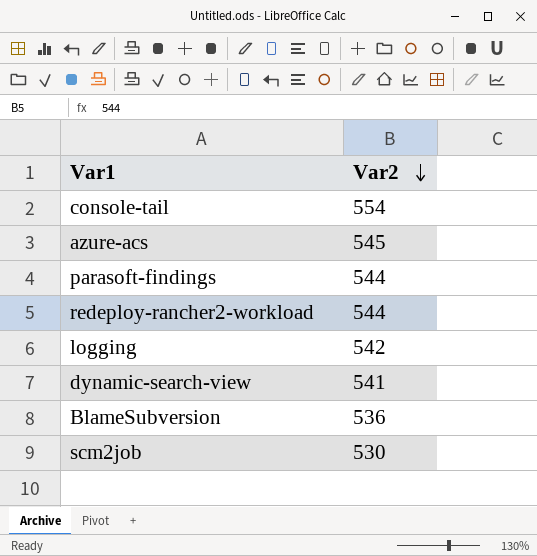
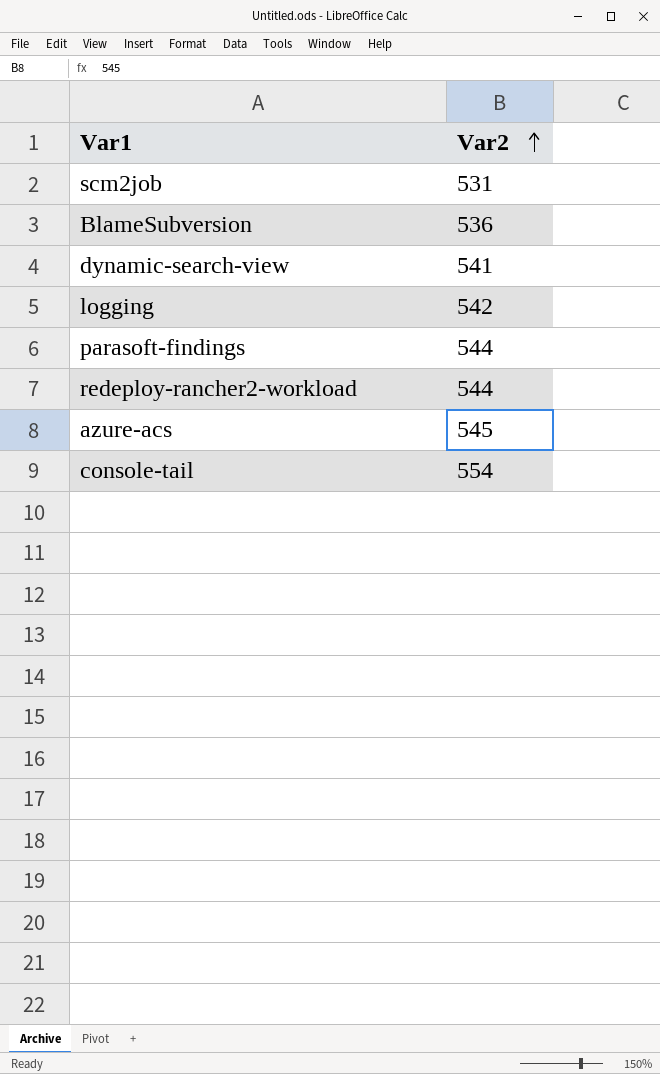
row order: Var2 descending -> Var2 ascending
scm2job | Var2: 530 -> 531

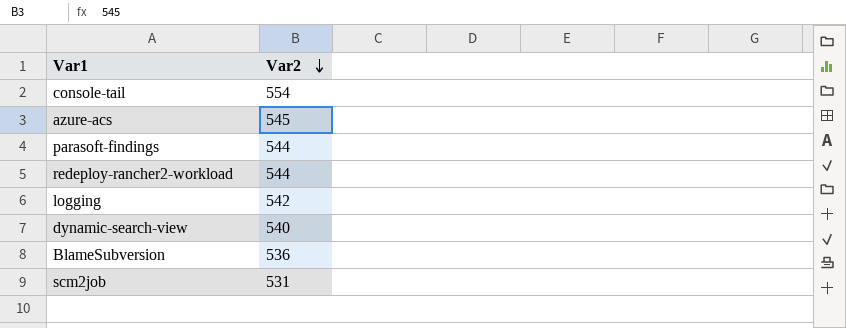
row order: Var2 ascending -> Var2 descending
dynamic-search-view | Var2: 541 -> 540

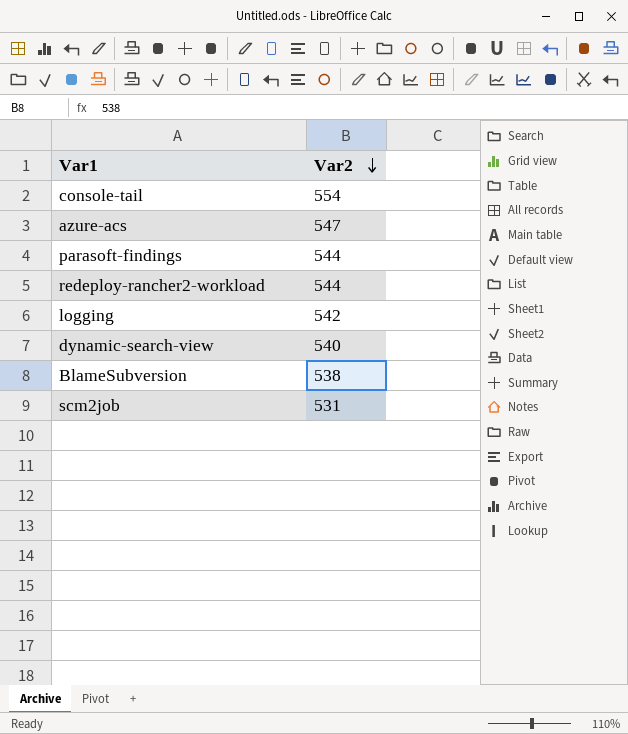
azure-acs | Var2: 545 -> 547
BlameSubversion | Var2: 536 -> 538

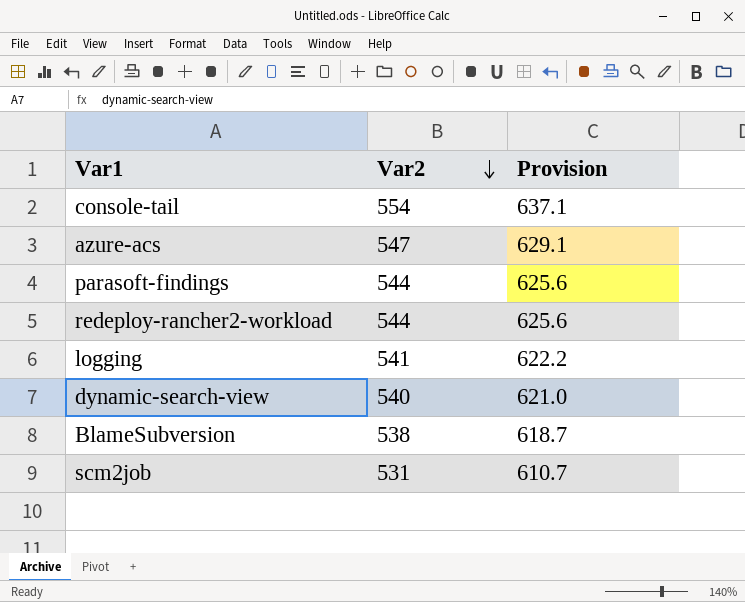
column Provision | formula: none -> [Var2] * 1.15
logging | Var2: 542 -> 541

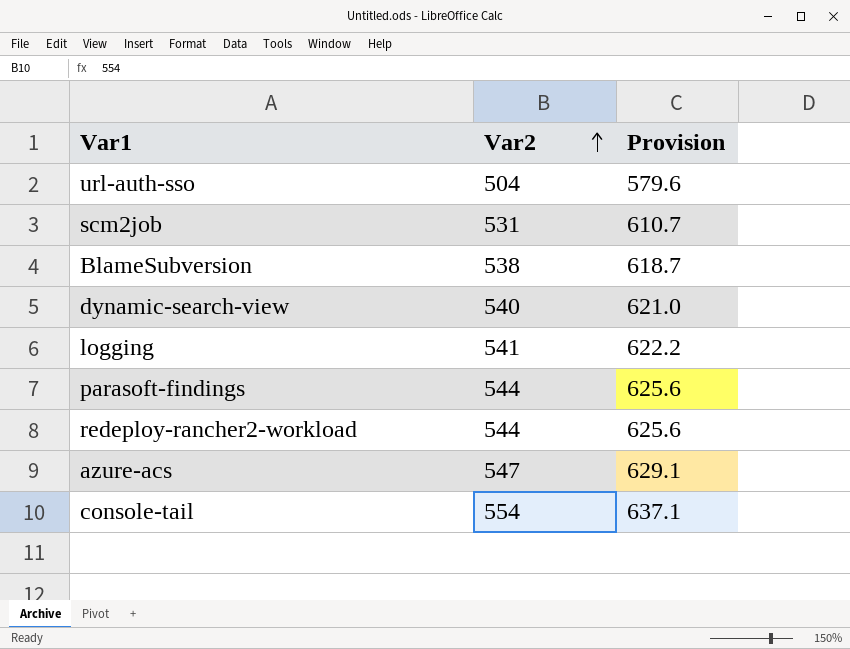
row order: Var2 descending -> Var2 ascending
row url-auth-sso: none -> 504 | 579.6

